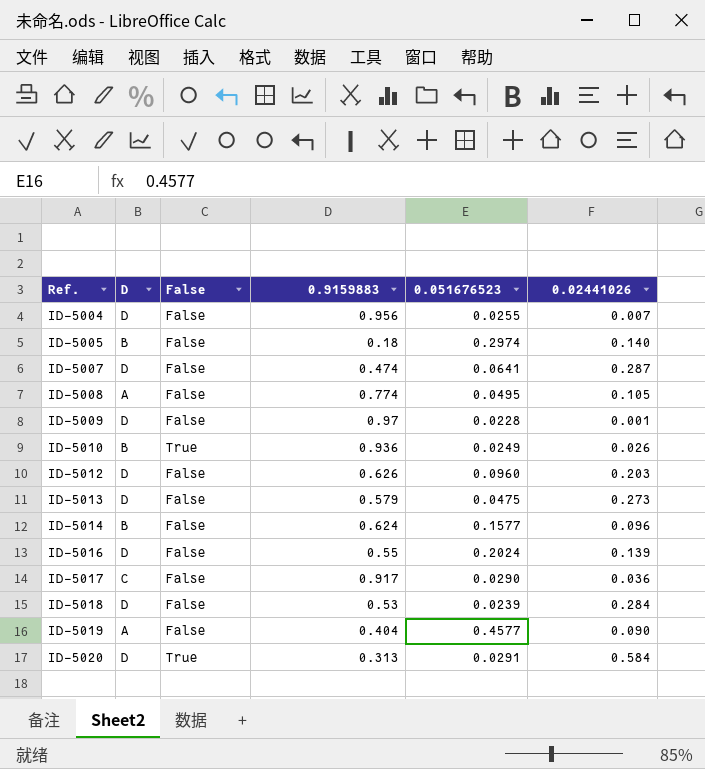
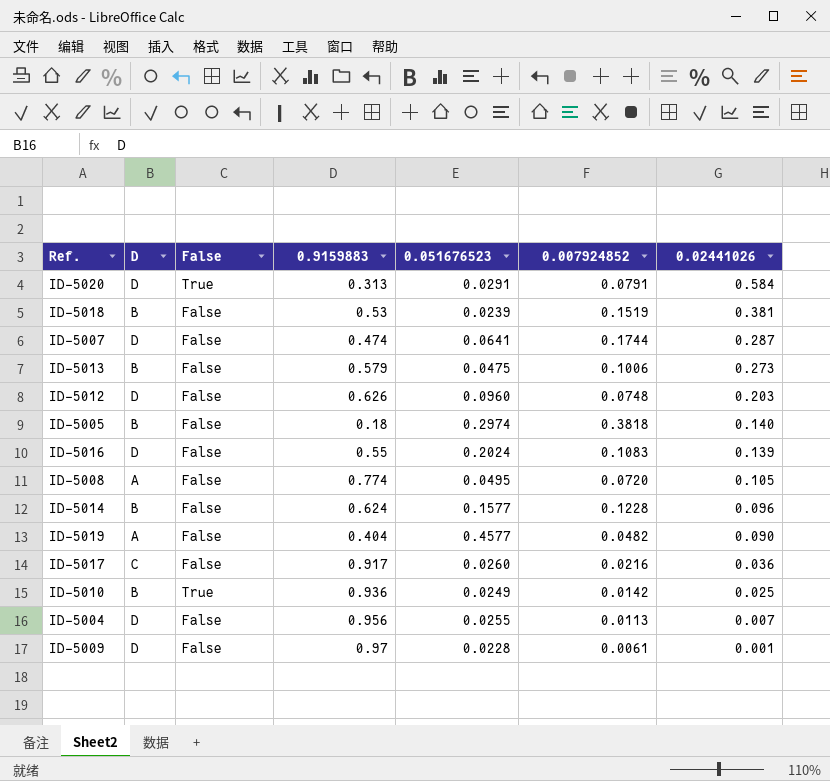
row order: Ref. ascending -> 0.02441026 descending
column 0.007924852 | position: none -> 6
ID-5018 | D: D -> B
ID-5018 | 0.02441026: 0.284 -> 0.381
ID-5013 | D: D -> B
ID-5017 | 0.051676523: 0.0290 -> 0.0260
ID-5010 | 0.02441026: 0.026 -> 0.025

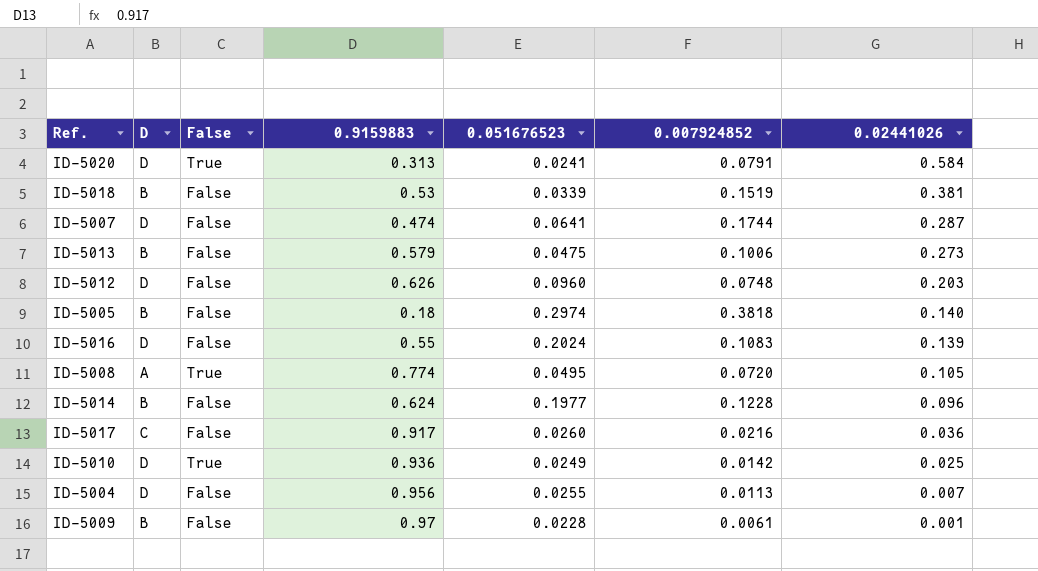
row ID-5019: A | False | 0.404 | 0.4577 | 0.0482 | 0.090 -> none
ID-5020 | 0.051676523: 0.0291 -> 0.0241
ID-5018 | 0.051676523: 0.0239 -> 0.0339
ID-5008 | False: False -> True
ID-5014 | 0.051676523: 0.1577 -> 0.1977
ID-5010 | D: B -> D
ID-5009 | D: D -> B

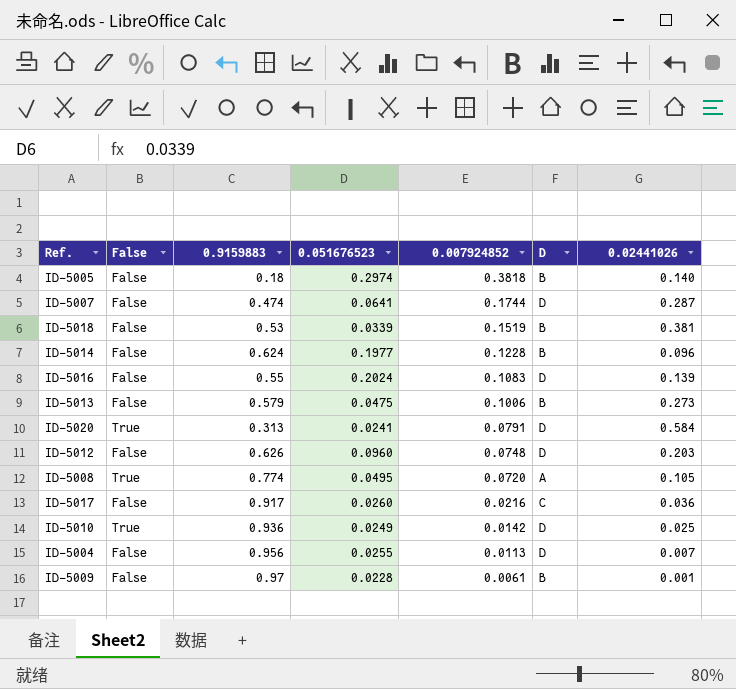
row order: 0.02441026 descending -> 0.007924852 descending
column D | position: 2 -> 6

